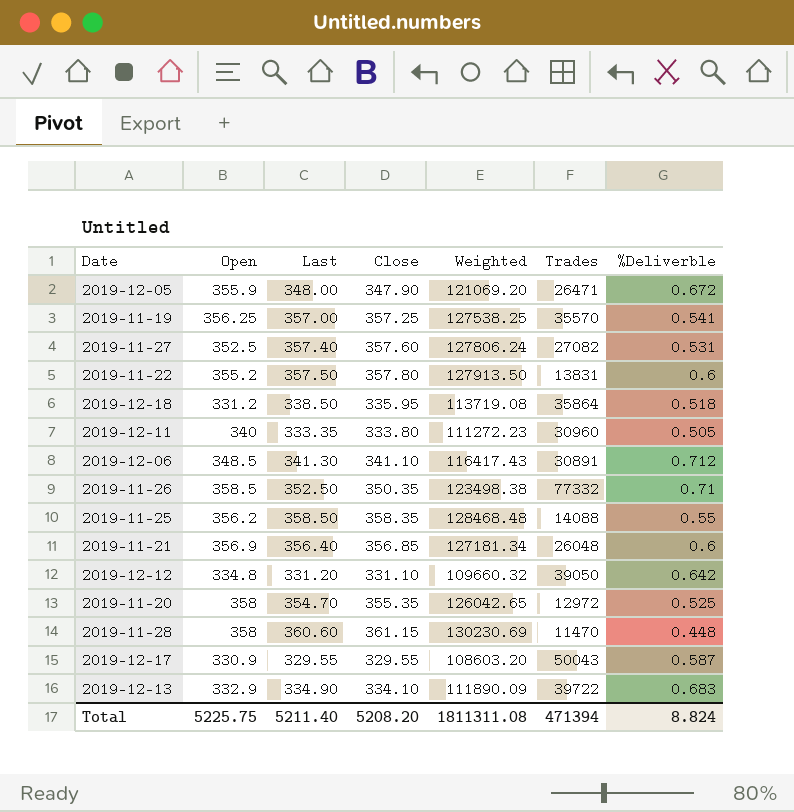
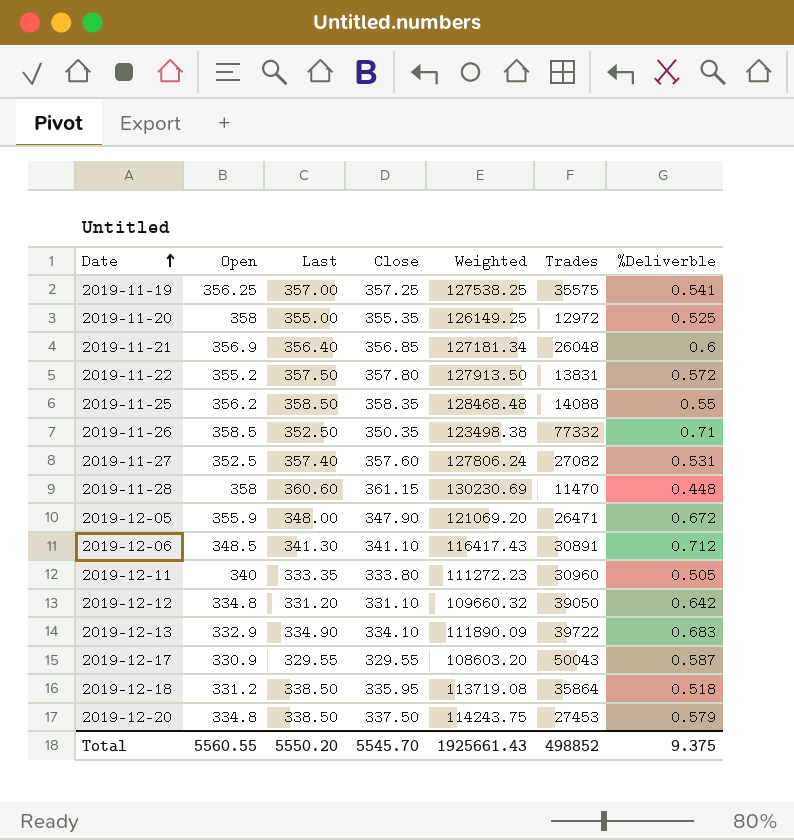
row order: none -> Date ascending
2019-11-19 | Trades: 35570 -> 35575
2019-11-20 | Last: 354.70 -> 355.00
2019-11-20 | Weighted: 126042.65 -> 126149.25
2019-11-22 | %Deliverble: 0.6 -> 0.572
row 2019-12-20: none -> 334.8 | 338.50 | 337.50 | 114243.75 | 27453 | 0.579
Total | Open: 5225.75 -> 5560.55
Total | Last: 5211.40 -> 5550.20
Total | Close: 5208.20 -> 5545.70
Total | Weighted: 1811311.08 -> 1925661.43
Total | Trades: 471394 -> 498852
Total | %Deliverble: 8.824 -> 9.375

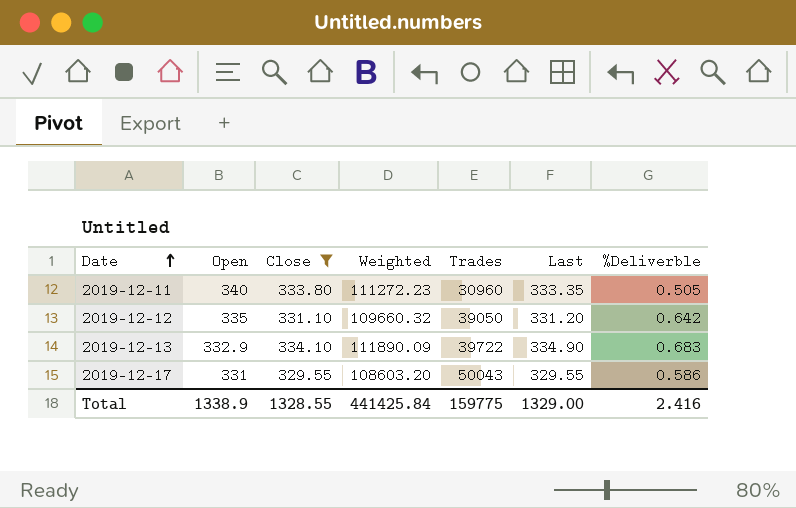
filter: none -> Close <= 334.10
column Last | position: 3 -> 6
2019-12-12 | Open: 334.8 -> 335
2019-12-17 | Open: 330.9 -> 331
2019-12-17 | %Deliverble: 0.587 -> 0.586
Total | Open: 5560.55 -> 1338.9
Total | Close: 5545.70 -> 1328.55
Total | Weighted: 1925661.43 -> 441425.84
Total | Trades: 498852 -> 159775
Total | Last: 5550.20 -> 1329.00
Total | %Deliverble: 9.375 -> 2.416

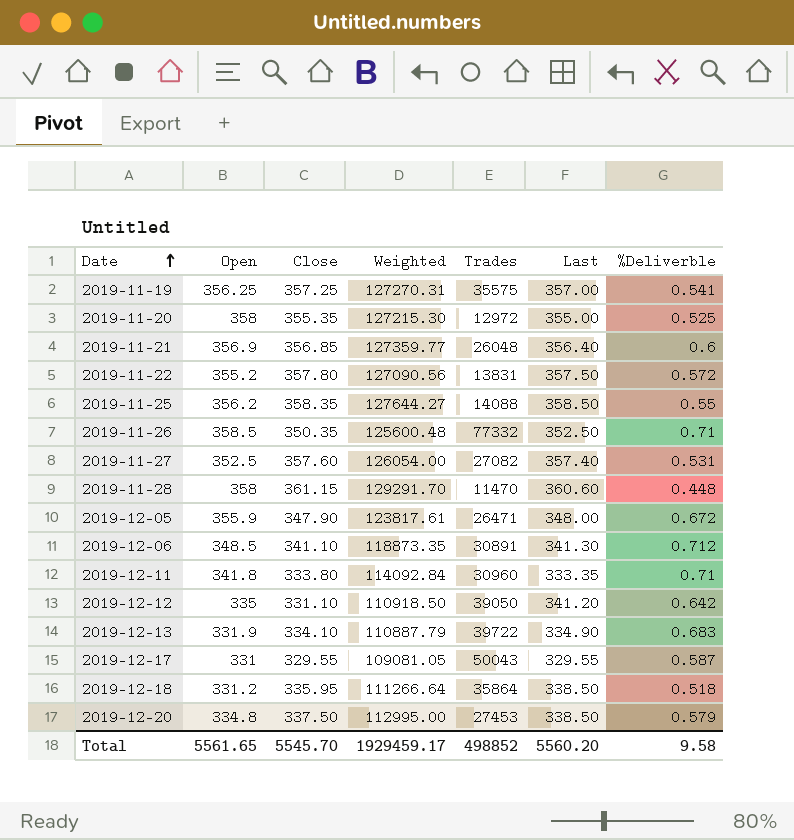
filter: Close <= 334.10 -> none
column Weighted | formula: [Close] * [Last] -> [Open] * [Close]
2019-12-11 | Open: 340 -> 341.8
2019-12-11 | %Deliverble: 0.505 -> 0.71
2019-12-12 | Last: 331.20 -> 341.20
2019-12-13 | Open: 332.9 -> 331.9
2019-12-17 | %Deliverble: 0.586 -> 0.587
Total | Open: 1338.9 -> 5561.65
Total | Close: 1328.55 -> 5545.70
Total | Weighted: 441425.84 -> 1929459.17
Total | Trades: 159775 -> 498852
Total | Last: 1329.00 -> 5560.20
Total | %Deliverble: 2.416 -> 9.58

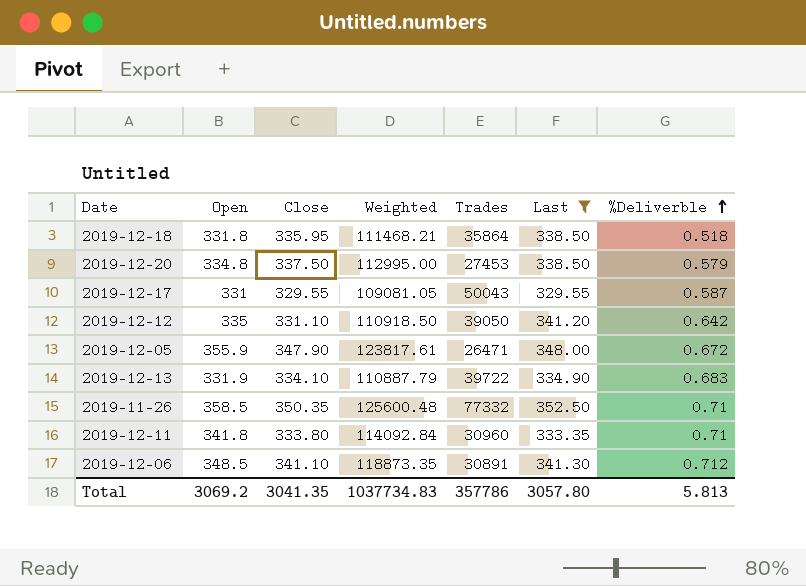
filter: none -> Last <= 352.50
row order: Date ascending -> %Deliverble ascending
2019-12-18 | Open: 331.2 -> 331.8
2019-12-18 | Weighted: 111266.64 -> 111468.21
Total | Open: 5561.65 -> 3069.2
Total | Close: 5545.70 -> 3041.35
Total | Weighted: 1929459.17 -> 1037734.83
Total | Trades: 498852 -> 357786
Total | Last: 5560.20 -> 3057.80
Total | %Deliverble: 9.58 -> 5.813

